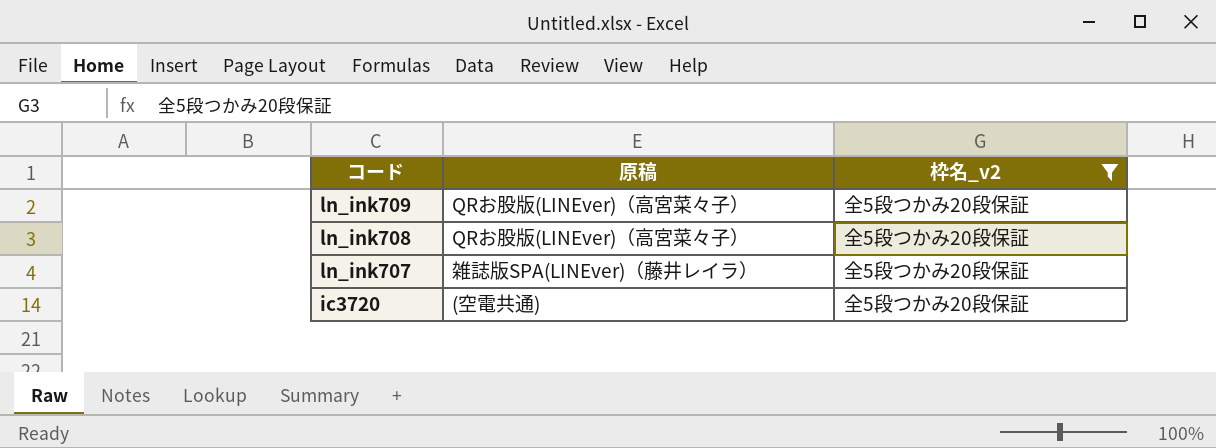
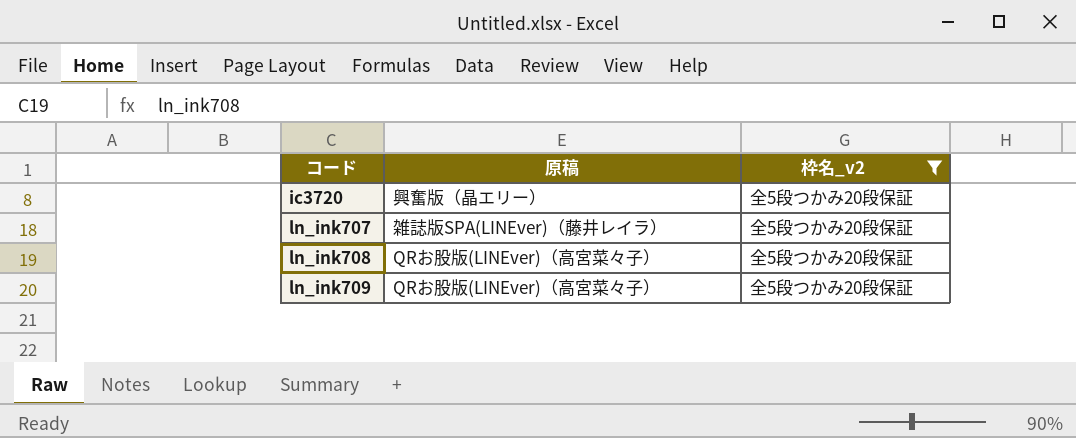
row order: コード descending -> コード ascending
ic3720 | 原稿: (空電共通) -> 興奮版（晶エリー）

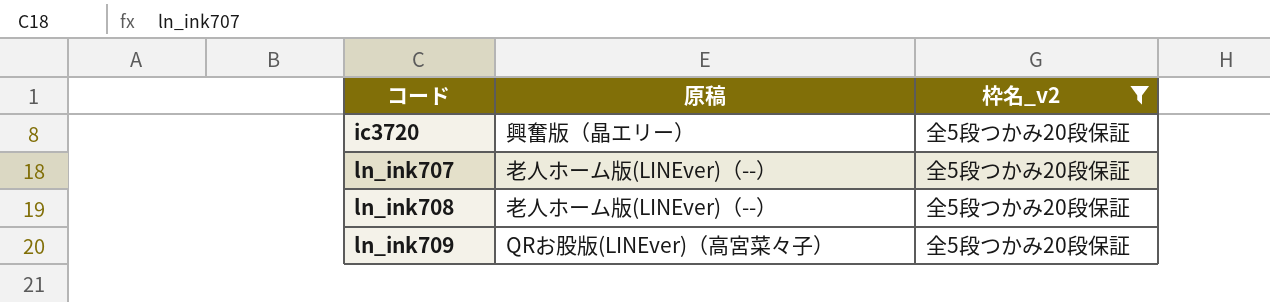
ln_ink707 | 原稿: 雑誌版SPA(LINEver)（藤井レイラ） -> 老人ホーム版(LINEver)（--）
ln_ink708 | 原稿: QRお股版(LINEver)（高宮菜々子） -> 老人ホーム版(LINEver)（--）

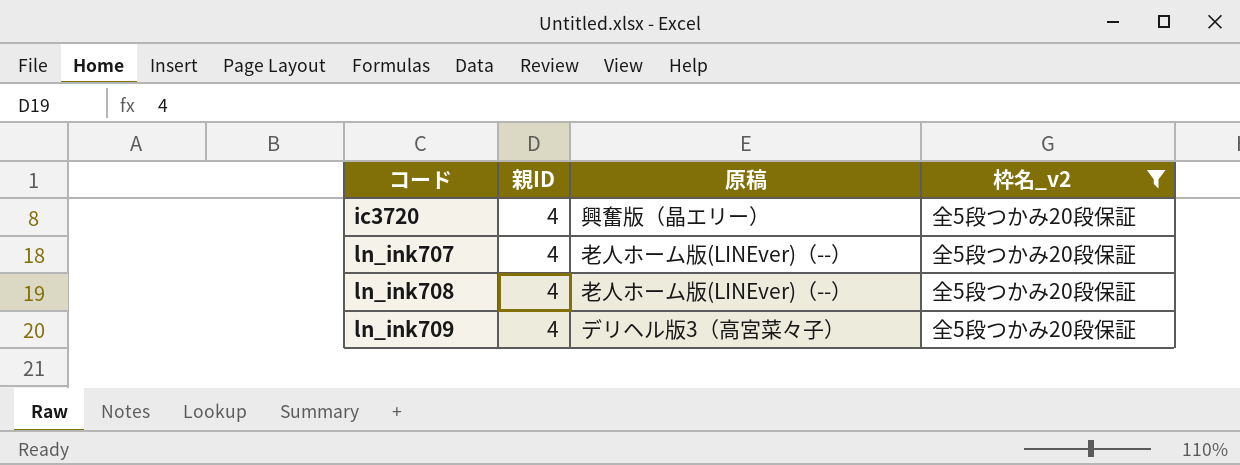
column 親ID | position: none -> 2
ln_ink709 | 原稿: QRお股版(LINEver)（高宮菜々子） -> デリヘル版3（高宮菜々子）

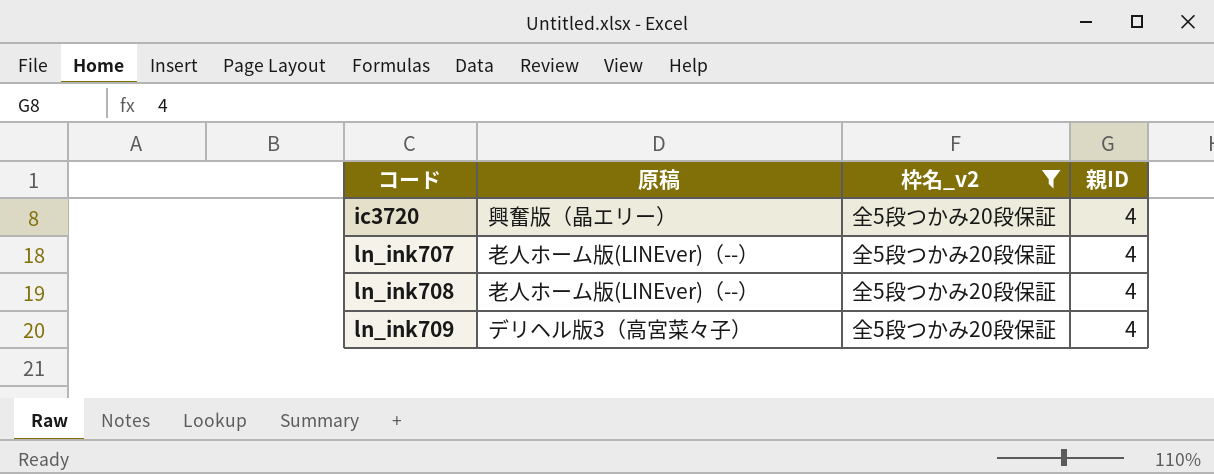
column 親ID | position: 2 -> 4

